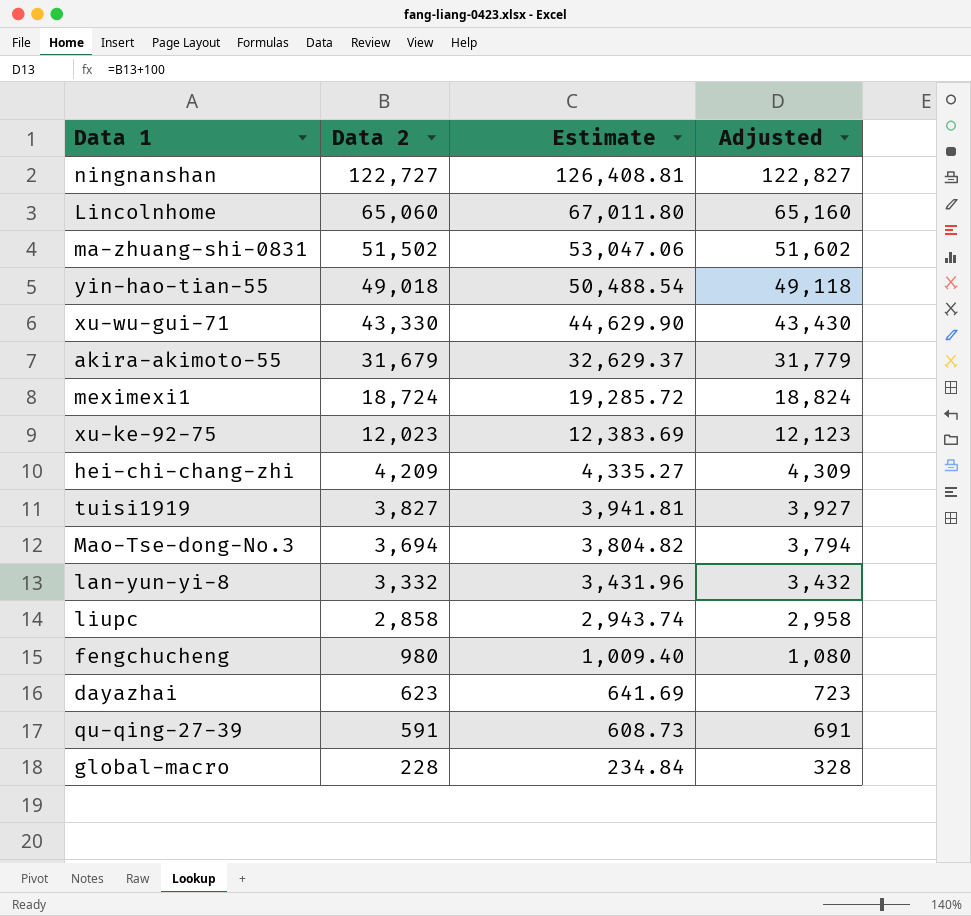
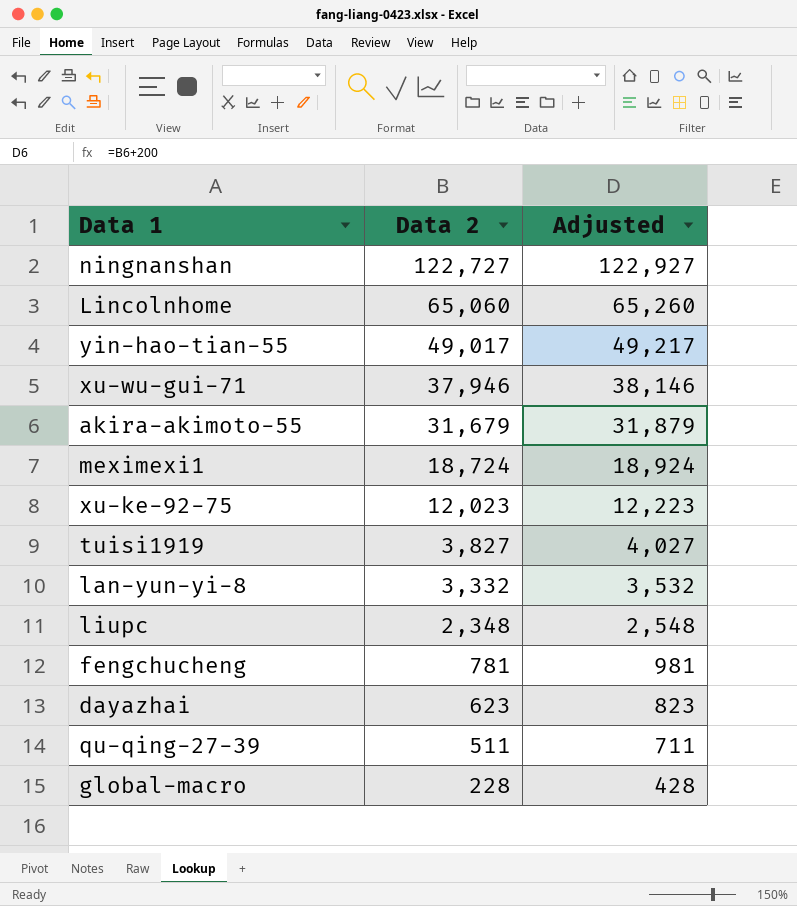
column Estimate | formula: [Data 2] * 1.03 -> none
column Adjusted | formula: [Data 2] + 100 -> [Data 2] + 200
row ma-zhuang-shi-0831: 51,502 | 53,047.06 | 51,602 -> none
row hei-chi-chang-zhi: 4,209 | 4,335.27 | 4,309 -> none
row Mao-Tse-dong-No.3: 3,694 | 3,804.82 | 3,794 -> none
yin-hao-tian-55 | Data 2: 49,018 -> 49,017
xu-wu-gui-71 | Data 2: 43,330 -> 37,946
liupc | Data 2: 2,858 -> 2,348
fengchucheng | Data 2: 980 -> 781
qu-qing-27-39 | Data 2: 591 -> 511

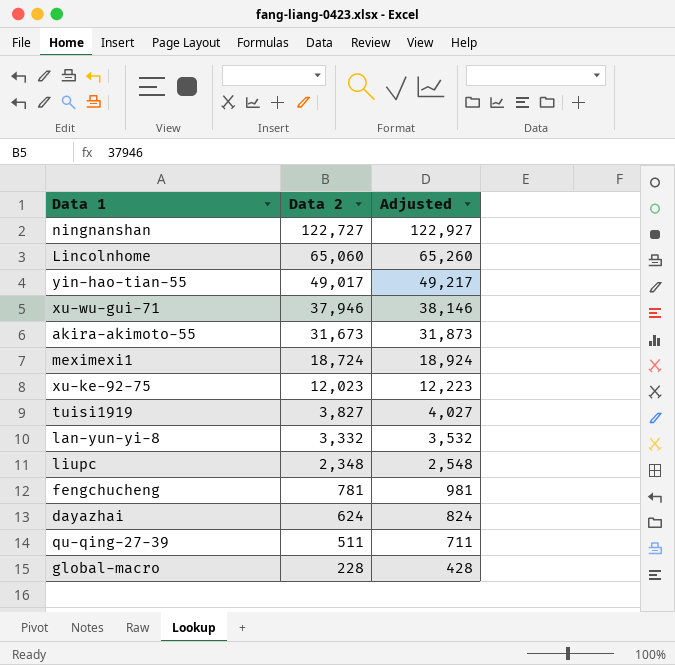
akira-akimoto-55 | Data 2: 31,679 -> 31,673
akira-akimoto-55 | Adjusted: 31,879 -> 31,873
dayazhai | Data 2: 623 -> 624
dayazhai | Adjusted: 823 -> 824

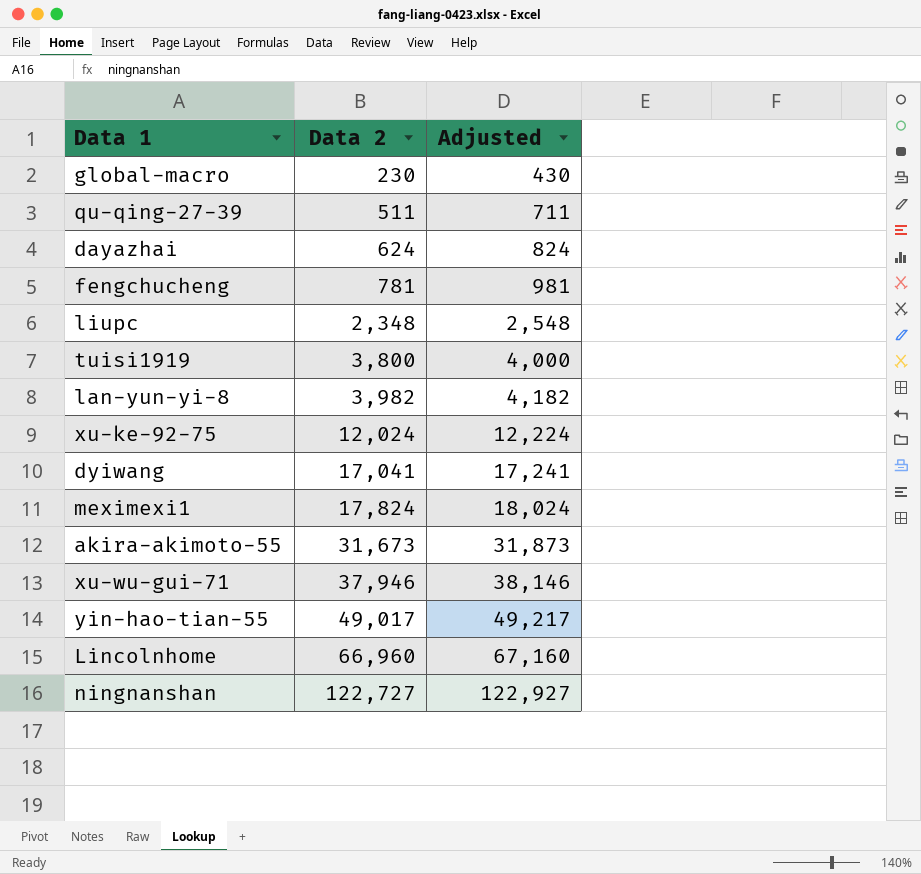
row order: Data 2 descending -> Data 2 ascending
global-macro | Data 2: 228 -> 230
global-macro | Adjusted: 428 -> 430
tuisi1919 | Data 2: 3,827 -> 3,800
tuisi1919 | Adjusted: 4,027 -> 4,000
lan-yun-yi-8 | Data 2: 3,332 -> 3,982
lan-yun-yi-8 | Adjusted: 3,532 -> 4,182
xu-ke-92-75 | Data 2: 12,023 -> 12,024
xu-ke-92-75 | Adjusted: 12,223 -> 12,224
row dyiwang: none -> 17,041 | 17,241
meximexi1 | Data 2: 18,724 -> 17,824
meximexi1 | Adjusted: 18,924 -> 18,024
Lincolnhome | Data 2: 65,060 -> 66,960
Lincolnhome | Adjusted: 65,260 -> 67,160

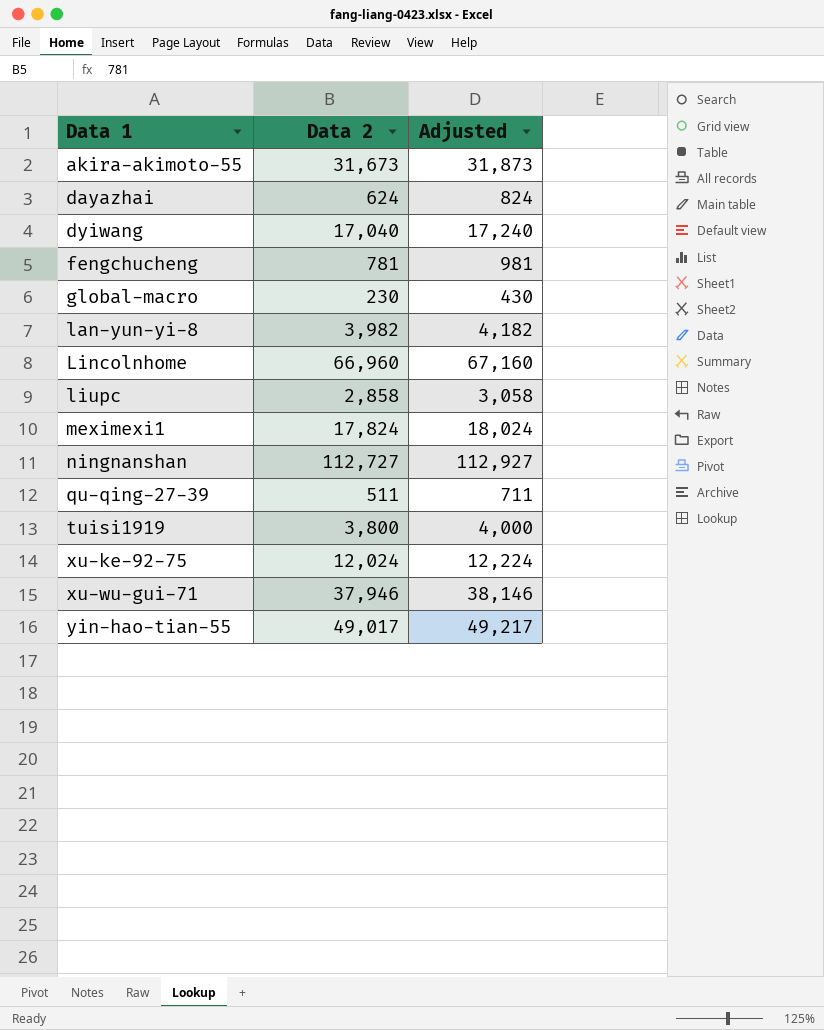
row order: Data 2 ascending -> Data 1 ascending
dyiwang | Data 2: 17,041 -> 17,040
dyiwang | Adjusted: 17,241 -> 17,240
liupc | Data 2: 2,348 -> 2,858
liupc | Adjusted: 2,548 -> 3,058
ningnanshan | Data 2: 122,727 -> 112,727
ningnanshan | Adjusted: 122,927 -> 112,927

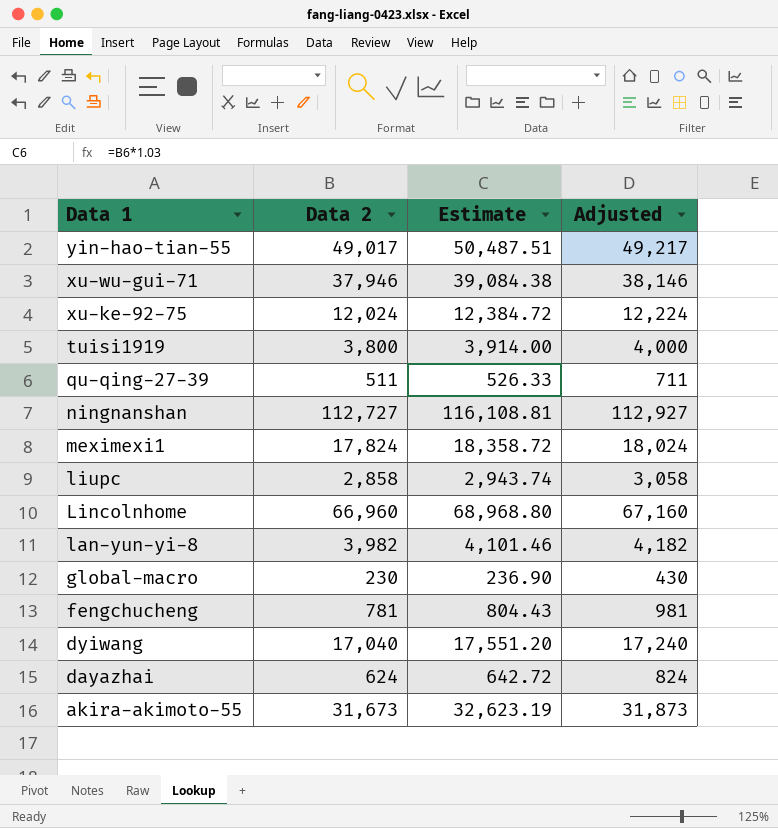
row order: Data 1 ascending -> Data 1 descending
column Estimate | formula: none -> [Data 2] * 1.03

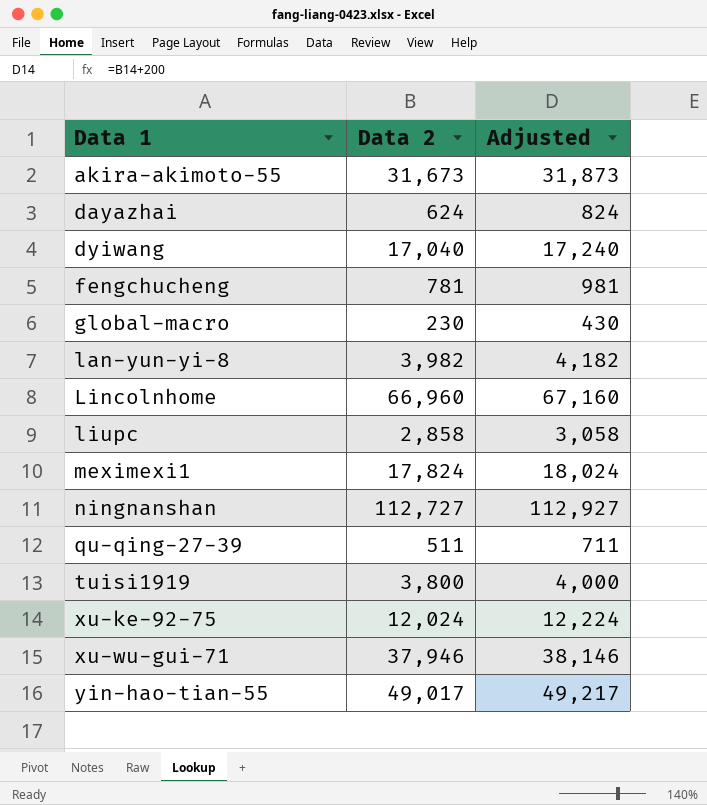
row order: Data 1 descending -> Data 1 ascending
column Estimate | formula: [Data 2] * 1.03 -> none

